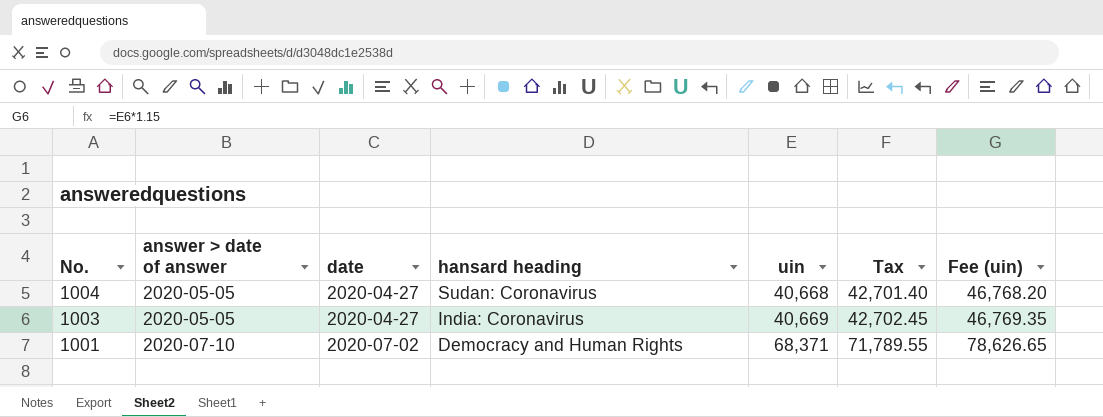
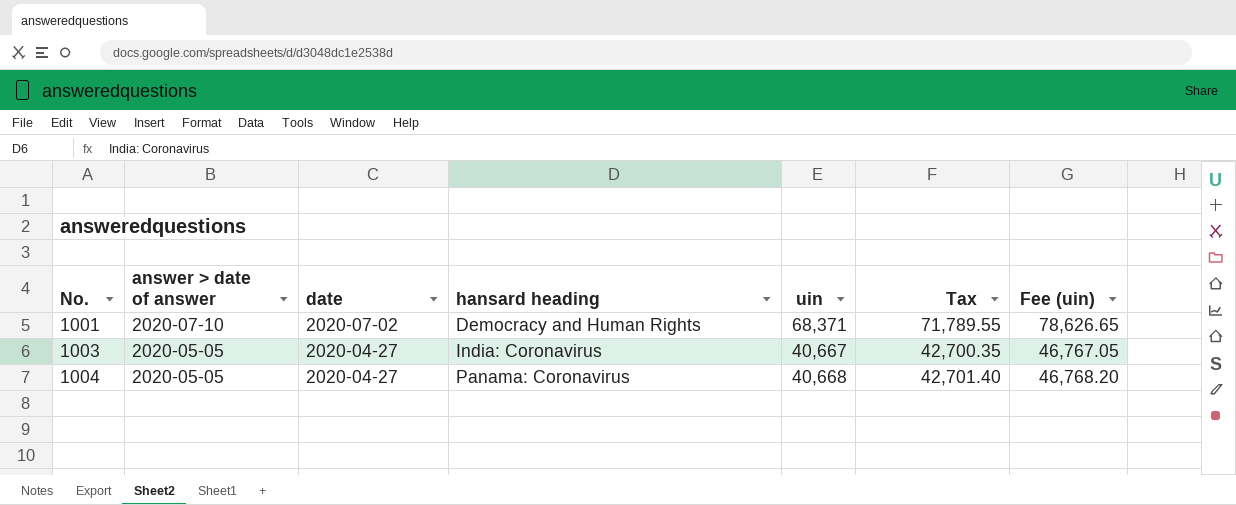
row order: No. descending -> No. ascending
1003 | uin: 40,669 -> 40,667
1003 | Tax: 42,702.45 -> 42,700.35
1003 | Fee (uin): 46,769.35 -> 46,767.05
1004 | hansard heading: Sudan: Coronavirus -> Panama: Coronavirus

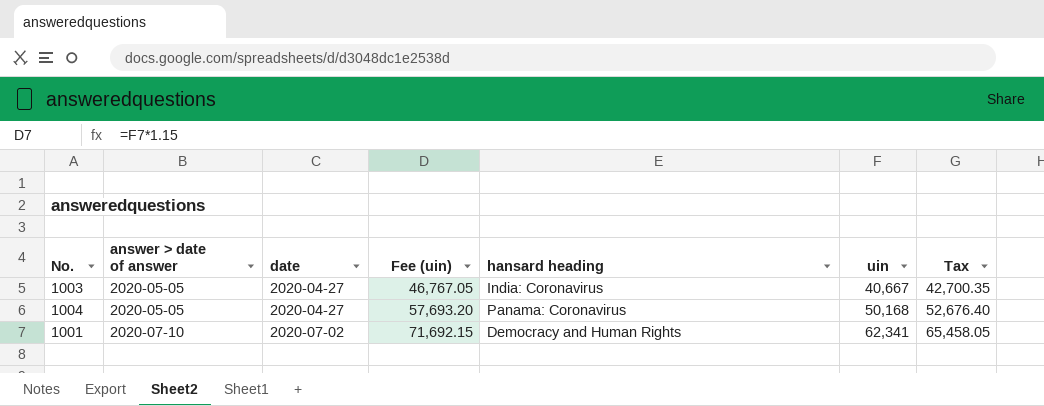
row order: No. ascending -> answer > date of answer ascending
column Fee (uin) | position: 7 -> 4
1004 | Fee (uin): 46,768.20 -> 57,693.20
1004 | uin: 40,668 -> 50,168
1004 | Tax: 42,701.40 -> 52,676.40
1001 | Fee (uin): 78,626.65 -> 71,692.15
1001 | uin: 68,371 -> 62,341
1001 | Tax: 71,789.55 -> 65,458.05

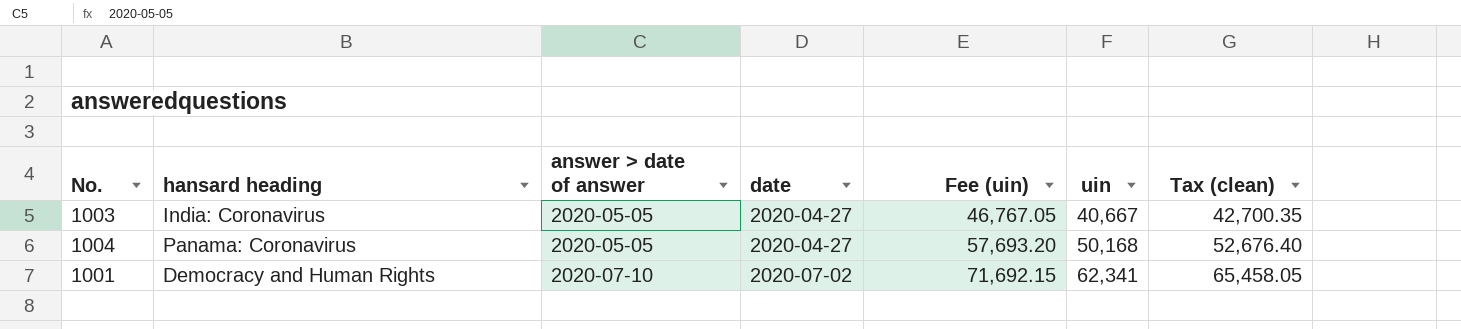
column hansard heading | position: 5 -> 2
column name: Tax -> Tax (clean)

